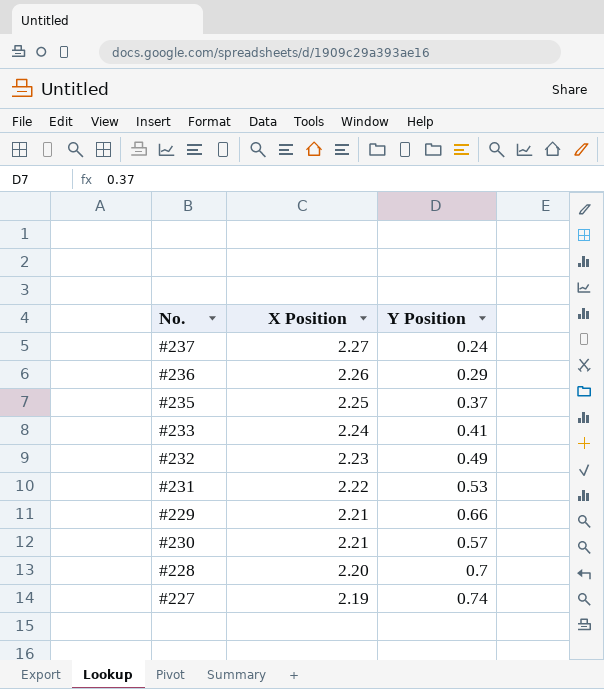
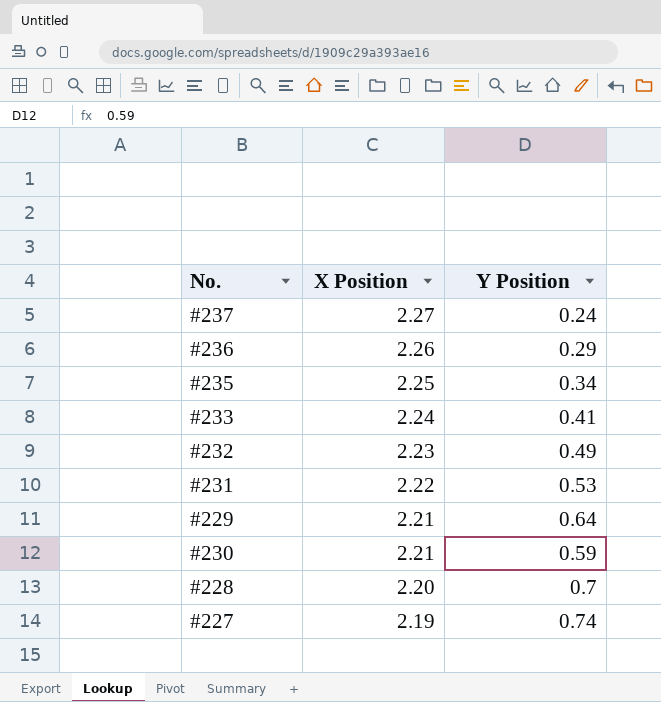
#235 | Y Position: 0.37 -> 0.34
#229 | Y Position: 0.66 -> 0.64
#230 | Y Position: 0.57 -> 0.59

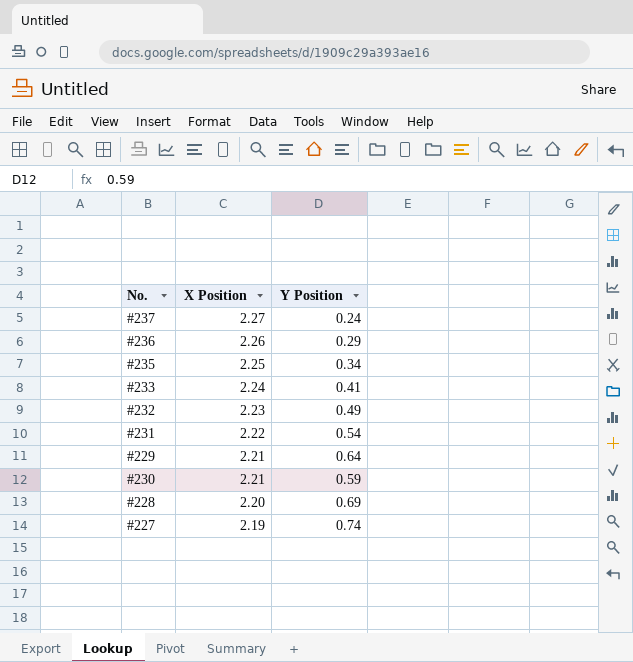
#231 | Y Position: 0.53 -> 0.54
#228 | Y Position: 0.7 -> 0.69

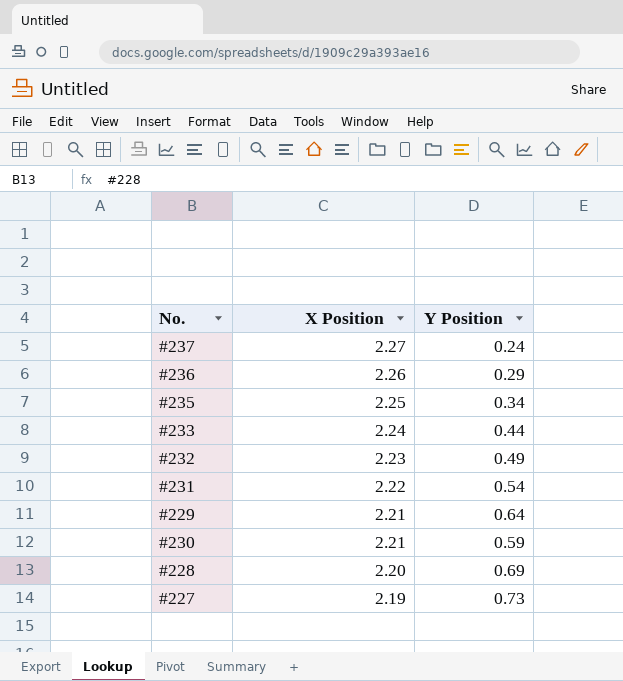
#233 | Y Position: 0.41 -> 0.44
#227 | Y Position: 0.74 -> 0.73

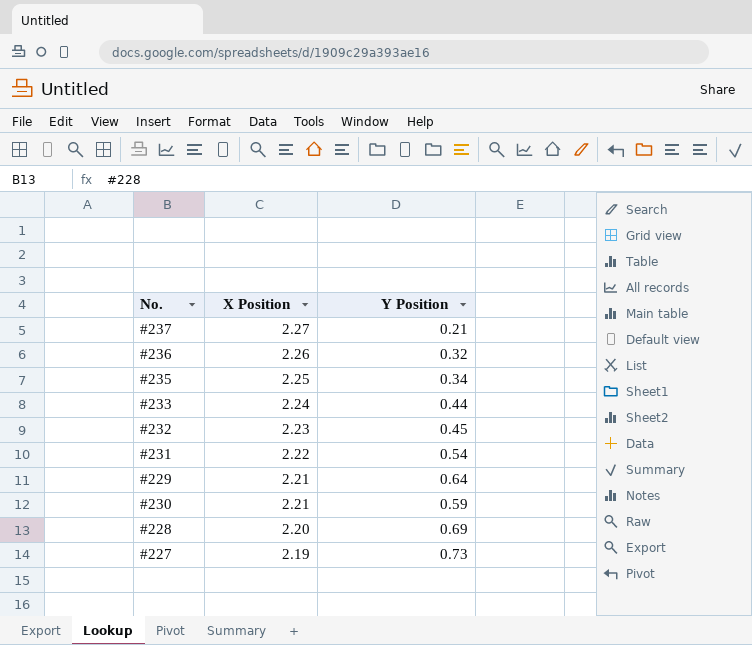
#237 | Y Position: 0.24 -> 0.21
#236 | Y Position: 0.29 -> 0.32
#232 | Y Position: 0.49 -> 0.45

